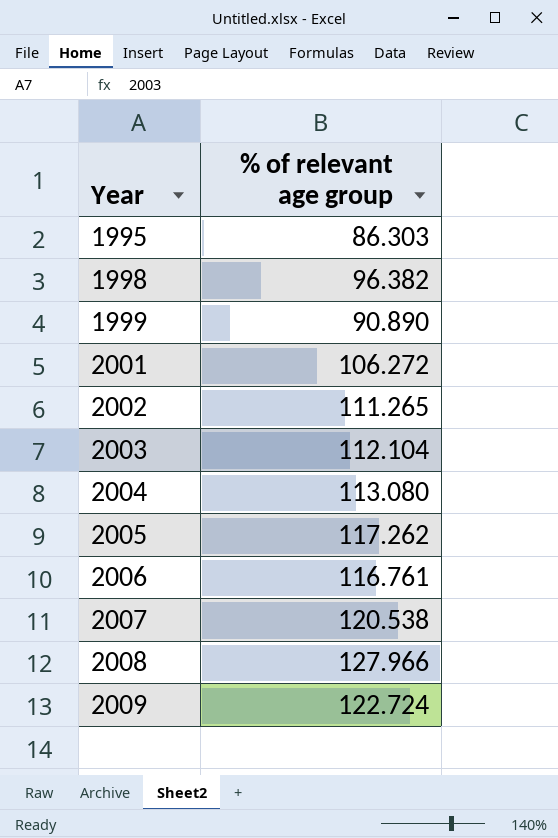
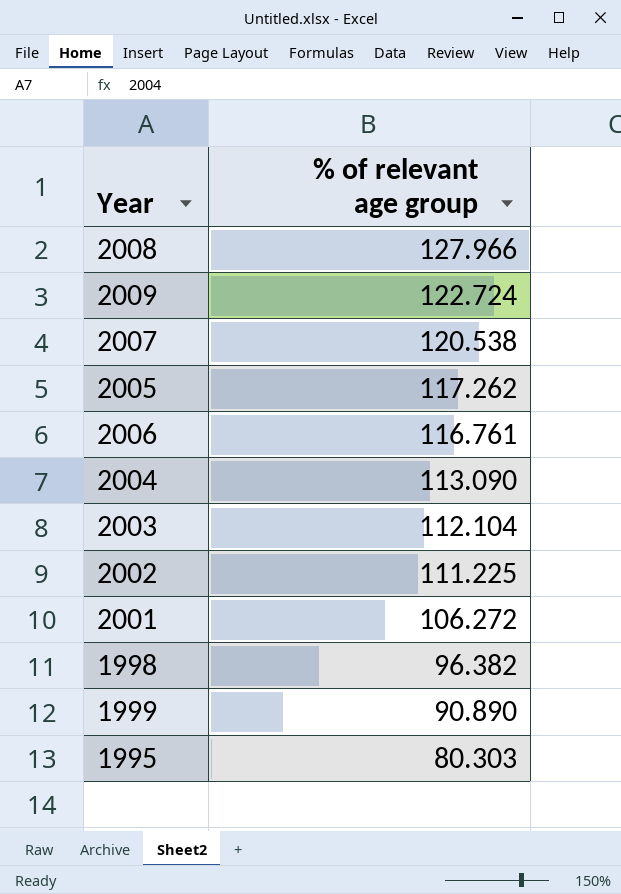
row order: Year ascending -> % of relevant age group descending
2004 | % of relevant age group: 113.080 -> 113.090
2002 | % of relevant age group: 111.265 -> 111.225
1995 | % of relevant age group: 86.303 -> 80.303

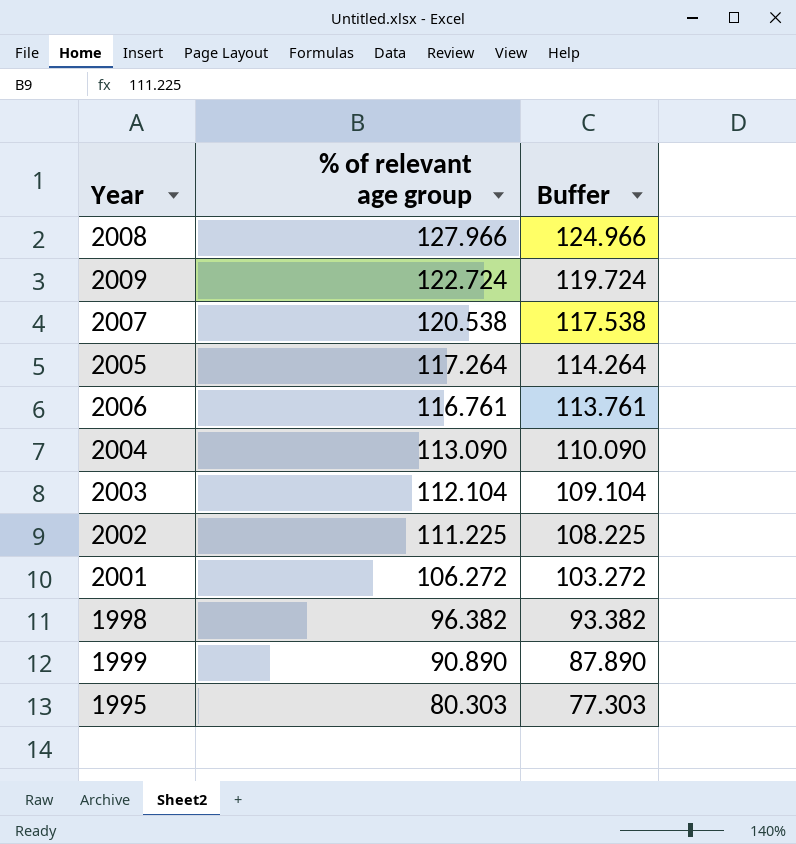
column Buffer | formula: none -> [% of relevant age group] - 3
2005 | % of relevant age group: 117.262 -> 117.264

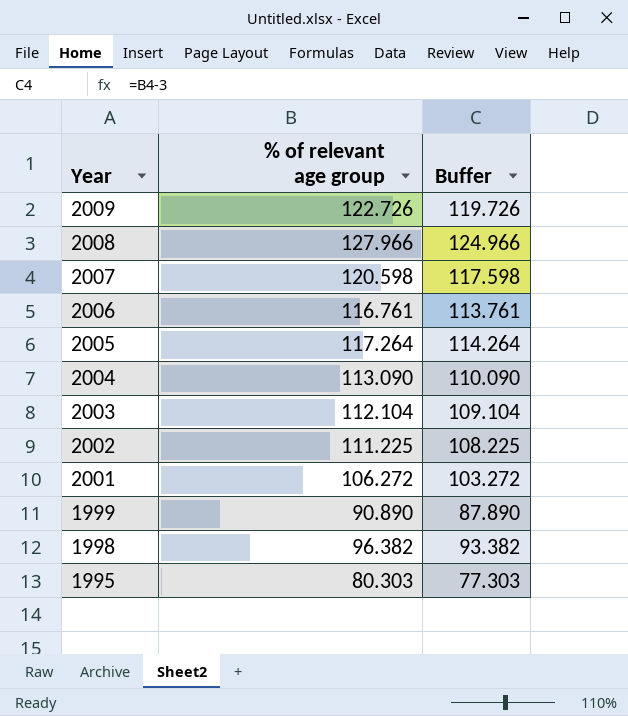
row order: % of relevant age group descending -> Year descending
2009 | % of relevant age group: 122.724 -> 122.726
2009 | Buffer: 119.724 -> 119.726
2007 | % of relevant age group: 120.538 -> 120.598
2007 | Buffer: 117.538 -> 117.598

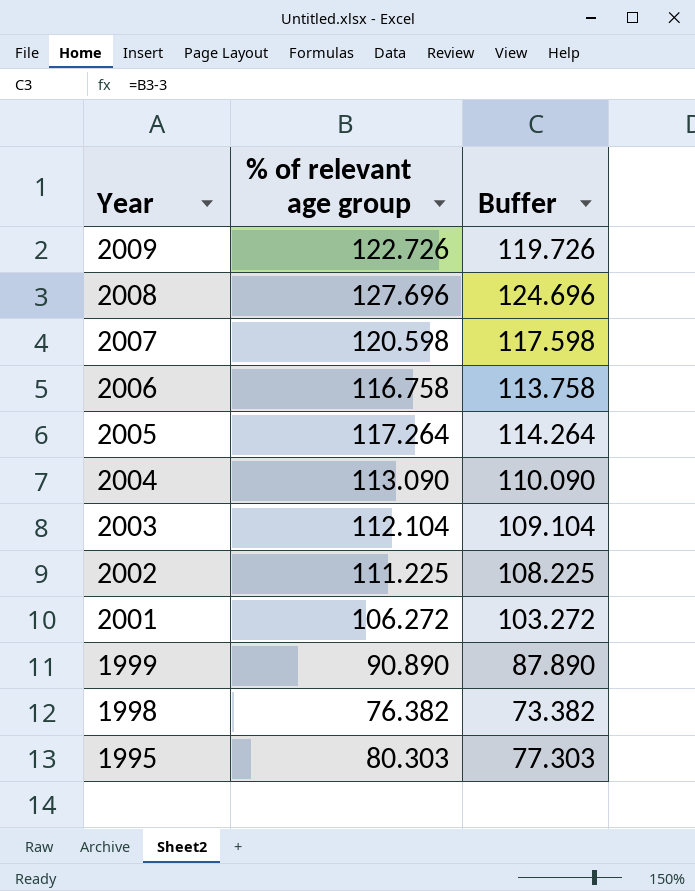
2008 | % of relevant age group: 127.966 -> 127.696
2008 | Buffer: 124.966 -> 124.696
2006 | % of relevant age group: 116.761 -> 116.758
2006 | Buffer: 113.761 -> 113.758
1998 | % of relevant age group: 96.382 -> 76.382
1998 | Buffer: 93.382 -> 73.382

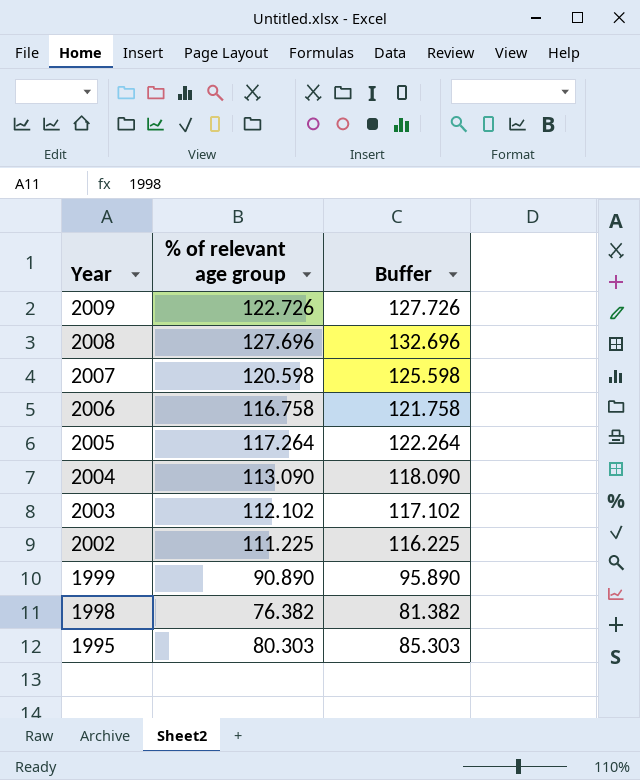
column Buffer | formula: [% of relevant age group] - 3 -> [% of relevant age group] + 5
row 2001: 106.272 | 103.272 -> none
2003 | % of relevant age group: 112.104 -> 112.102

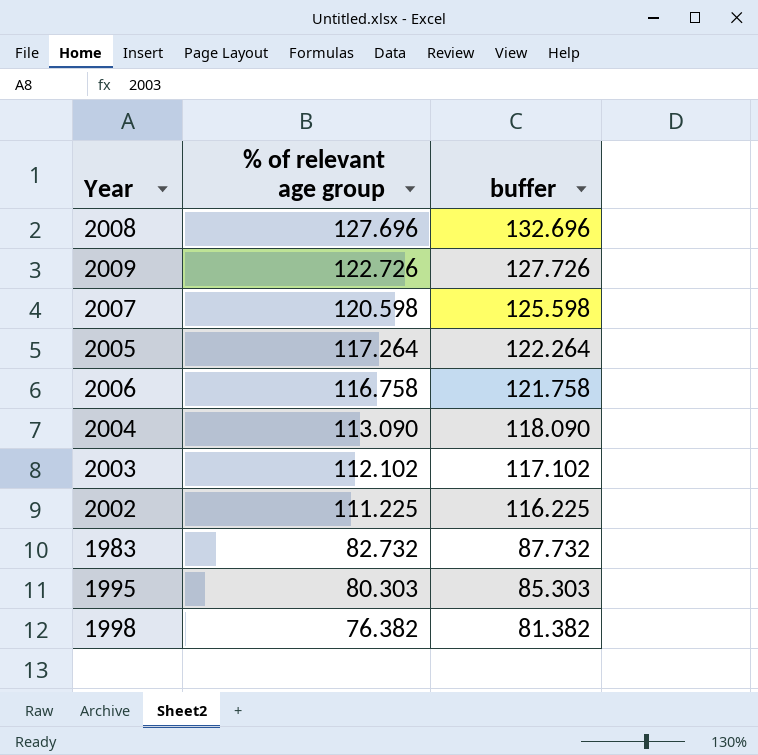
row order: Year descending -> % of relevant age group descending
column name: Buffer -> buffer
row 1999: 90.890 | 95.890 -> none
row 1983: none -> 82.732 | 87.732

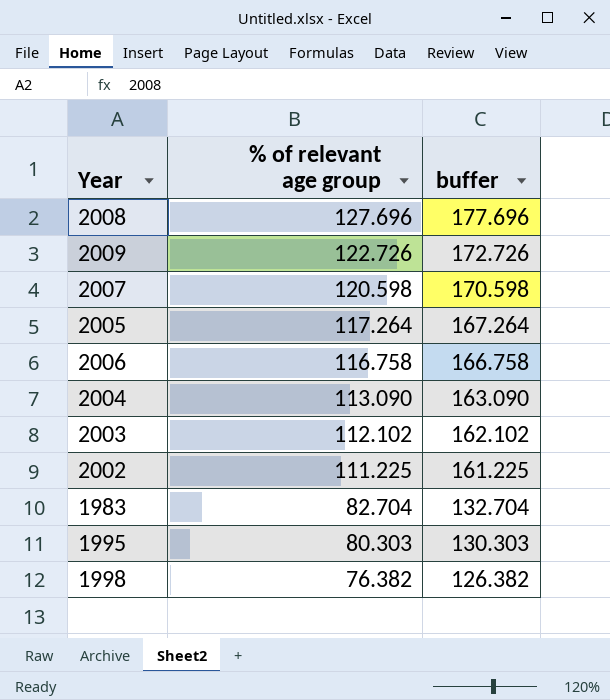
column buffer | formula: [% of relevant age group] + 5 -> [% of relevant age group] + 50
1983 | % of relevant age group: 82.732 -> 82.704

